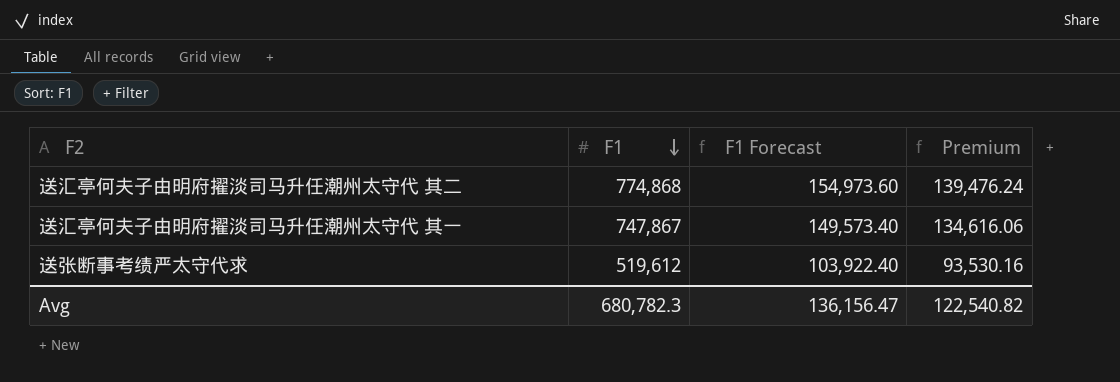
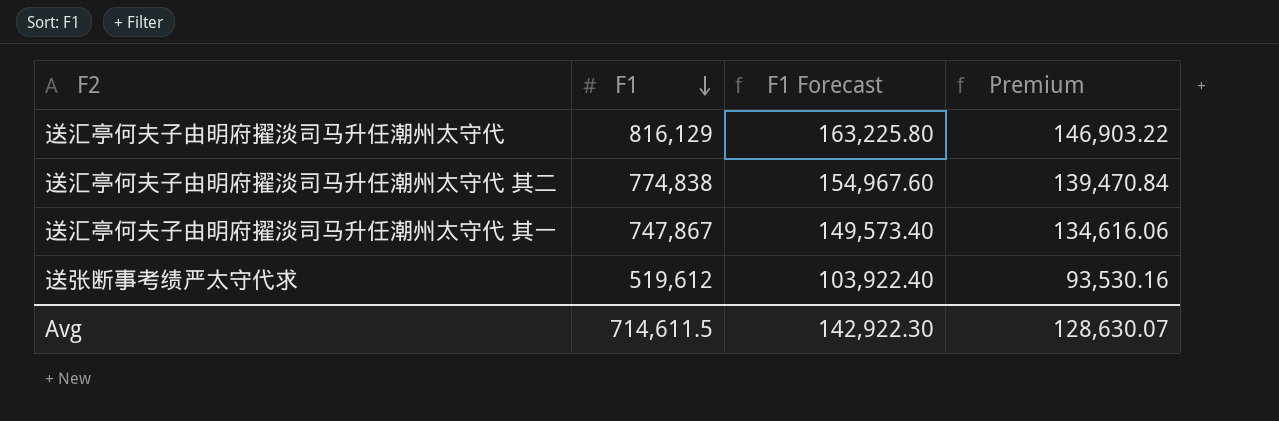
row 送汇亭何夫子由明府擢淡司马升任潮州太守代: none -> 816,129 | 163,225.80 | 146,903.22
送汇亭何夫子由明府擢淡司马升任潮州太守代 其二 | F1: 774,868 -> 774,838
送汇亭何夫子由明府擢淡司马升任潮州太守代 其二 | F1 Forecast: 154,973.60 -> 154,967.60
送汇亭何夫子由明府擢淡司马升任潮州太守代 其二 | Premium: 139,476.24 -> 139,470.84
Avg | F1: 680,782.3 -> 714,611.5
Avg | F1 Forecast: 136,156.47 -> 142,922.30
Avg | Premium: 122,540.82 -> 128,630.07

